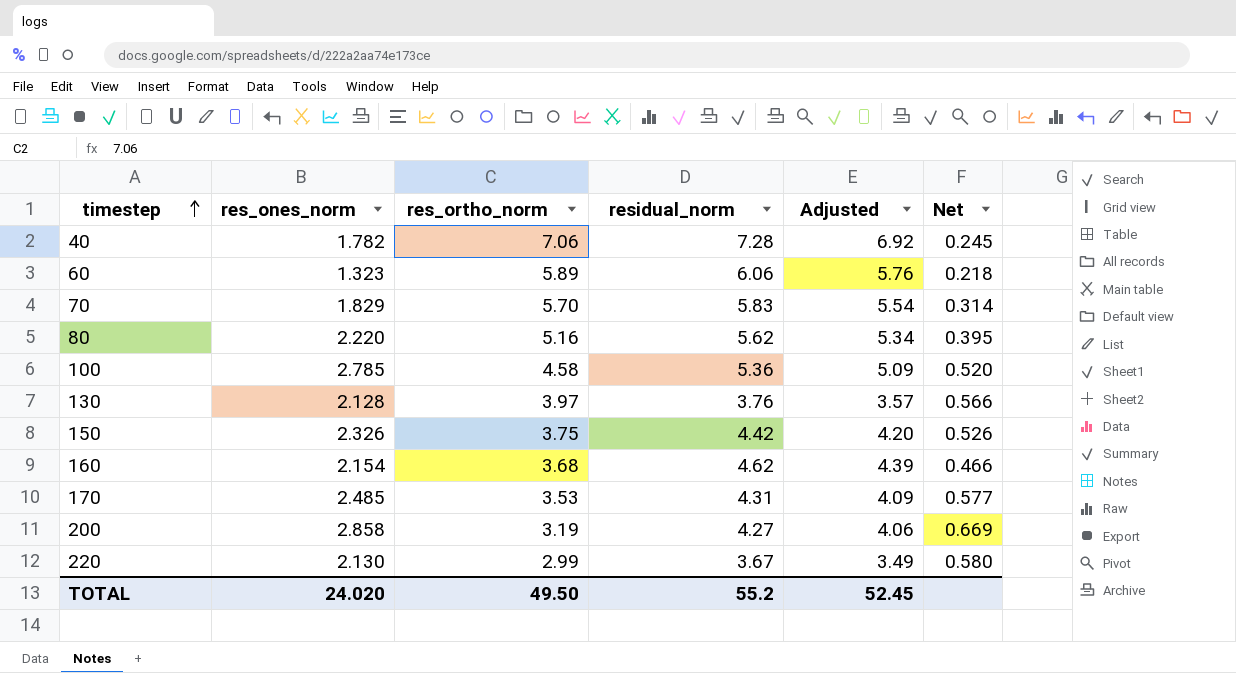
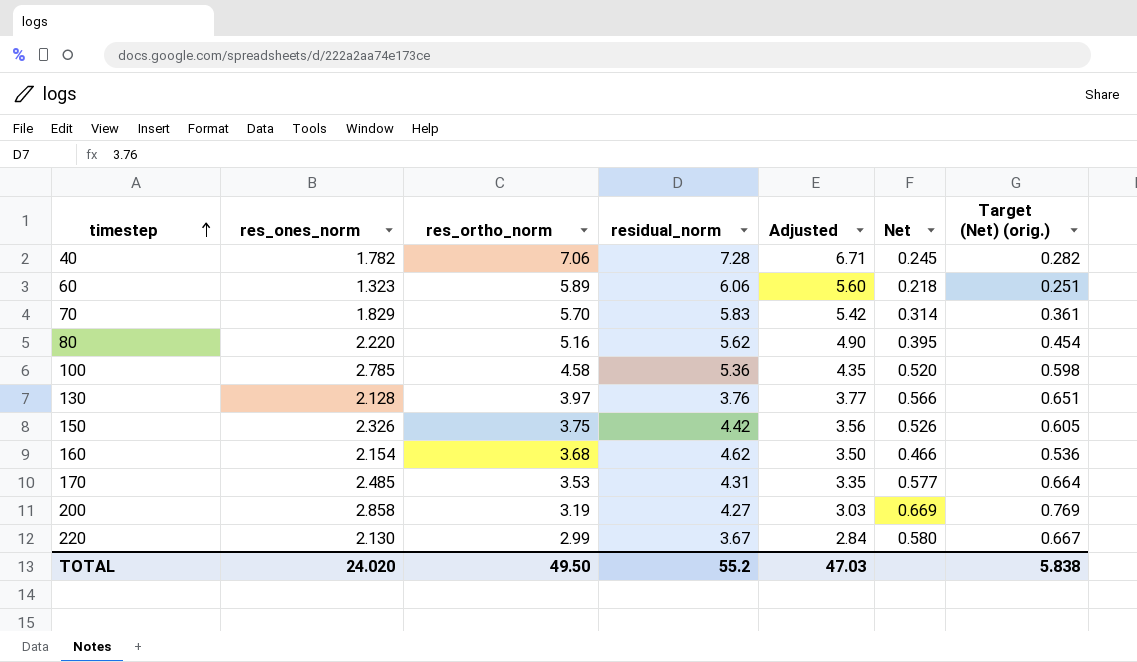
column Adjusted | formula: [residual_norm] * 0.95 -> [res_ortho_norm] * 0.95
column Target (Net) (orig.) | formula: none -> [Net] * 1.15
TOTAL | Adjusted: 52.45 -> 47.03

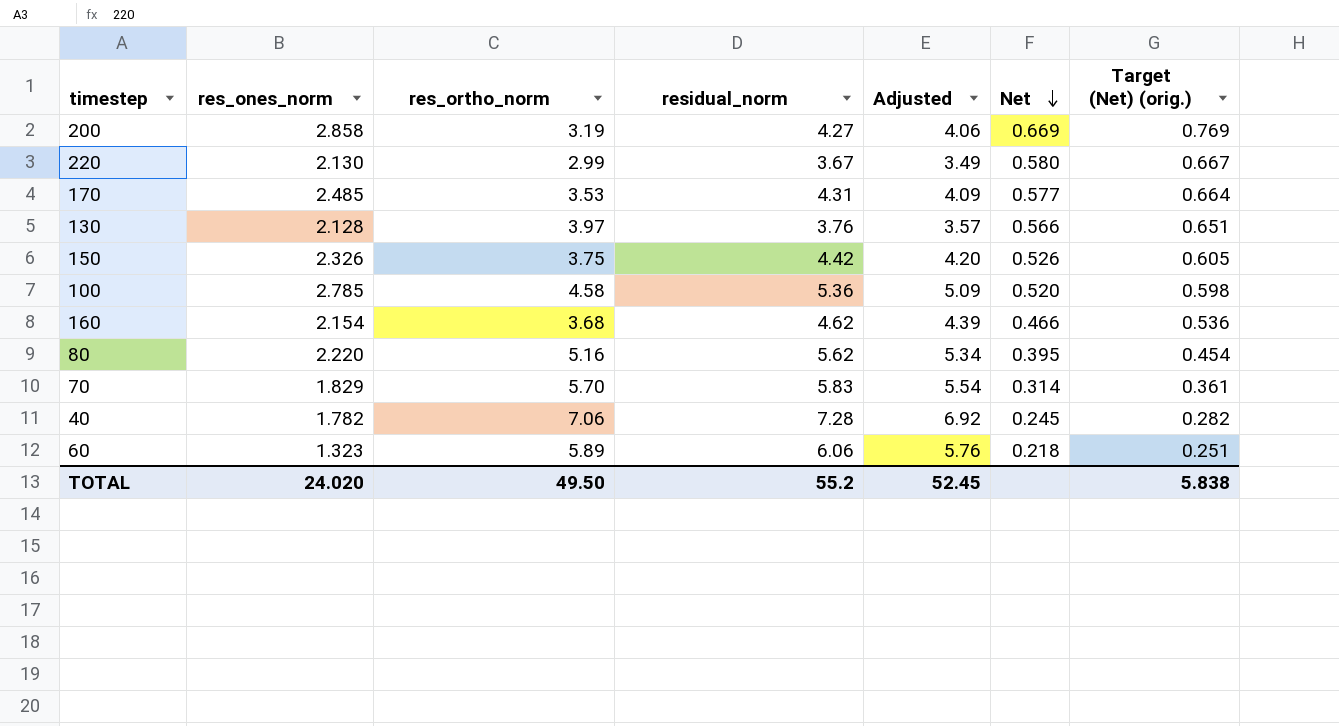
row order: timestep ascending -> Net descending
column Adjusted | formula: [res_ortho_norm] * 0.95 -> [residual_norm] * 0.95
TOTAL | Adjusted: 47.03 -> 52.45

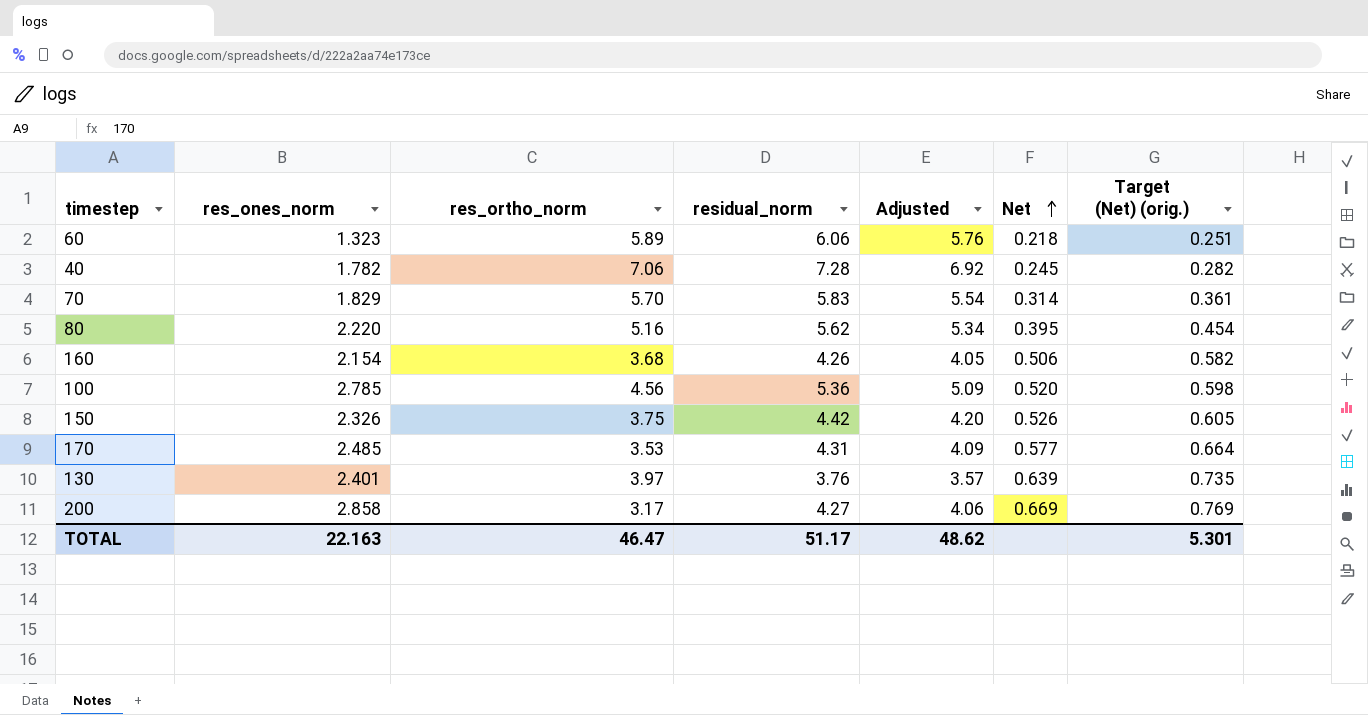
row order: Net descending -> Net ascending
row 220: 2.130 | 2.99 | 3.67 | 3.49 | 0.580 | 0.667 -> none
160 | residual_norm: 4.62 -> 4.26
160 | Adjusted: 4.39 -> 4.05
160 | Net: 0.466 -> 0.506
160 | Target (Net) (orig.): 0.536 -> 0.582
100 | res_ortho_norm: 4.58 -> 4.56
130 | res_ones_norm: 2.128 -> 2.401
130 | Net: 0.566 -> 0.639
130 | Target (Net) (orig.): 0.651 -> 0.735
200 | res_ortho_norm: 3.19 -> 3.17
TOTAL | res_ones_norm: 24.020 -> 22.163
TOTAL | res_ortho_norm: 49.50 -> 46.47
TOTAL | residual_norm: 55.2 -> 51.17
TOTAL | Adjusted: 52.45 -> 48.62
TOTAL | Target (Net) (orig.): 5.838 -> 5.301

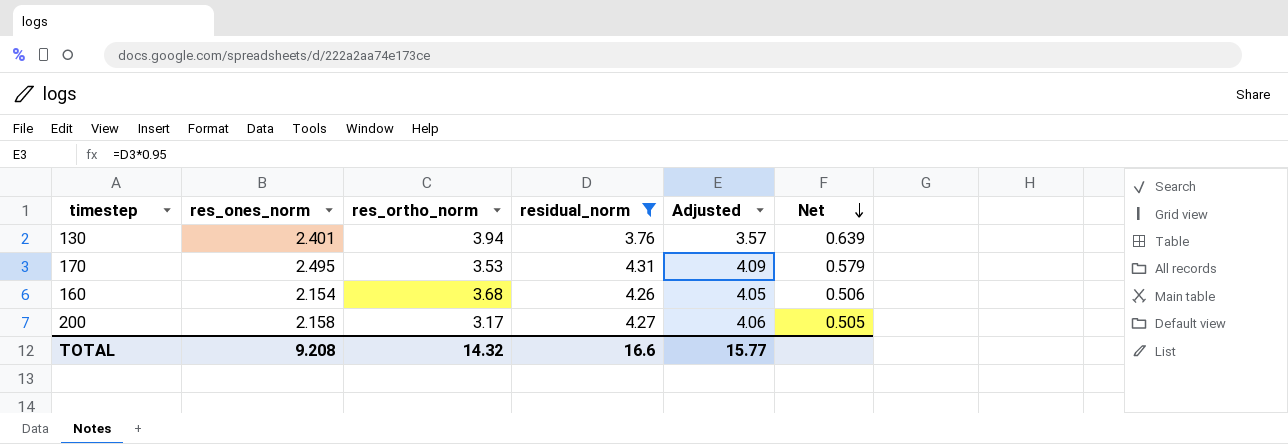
filter: none -> residual_norm <= 4.31
row order: Net ascending -> Net descending
column Target (Net) (orig.) | formula: [Net] * 1.15 -> none
130 | res_ortho_norm: 3.97 -> 3.94
170 | res_ones_norm: 2.485 -> 2.495
170 | Net: 0.577 -> 0.579
200 | res_ones_norm: 2.858 -> 2.158
200 | Net: 0.669 -> 0.505
TOTAL | res_ones_norm: 22.163 -> 9.208
TOTAL | res_ortho_norm: 46.47 -> 14.32
TOTAL | residual_norm: 51.17 -> 16.6
TOTAL | Adjusted: 48.62 -> 15.77

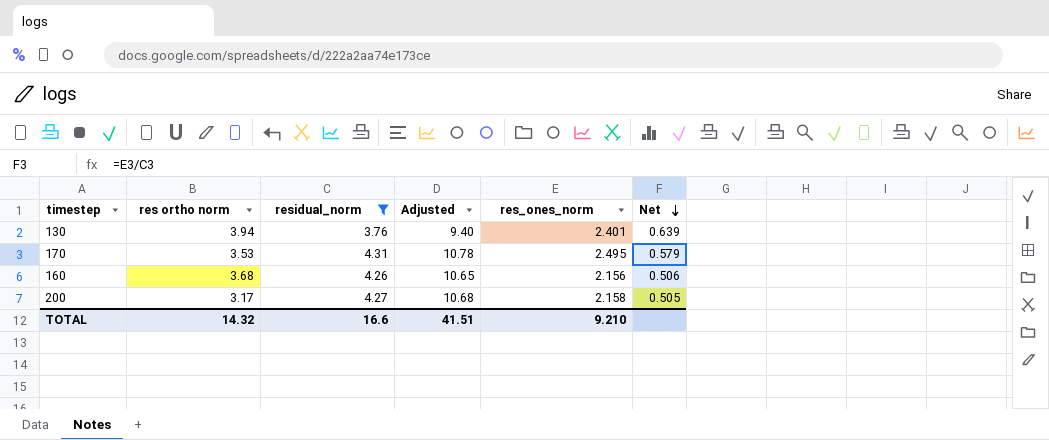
column name: res_ortho_norm -> res ortho norm
column Adjusted | formula: [residual_norm] * 0.95 -> [residual_norm] * 2.5
column res_ones_norm | position: 2 -> 5
160 | res_ones_norm: 2.154 -> 2.156
TOTAL | Adjusted: 15.77 -> 41.51
TOTAL | res_ones_norm: 9.208 -> 9.210

